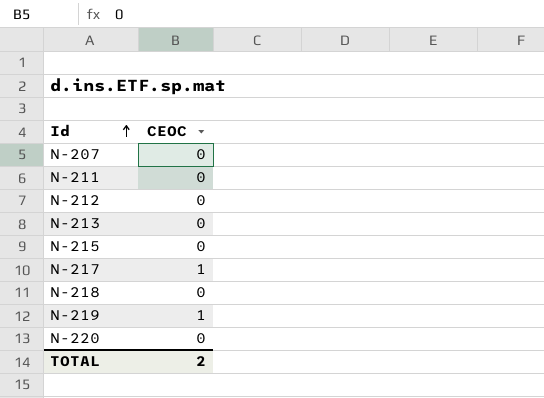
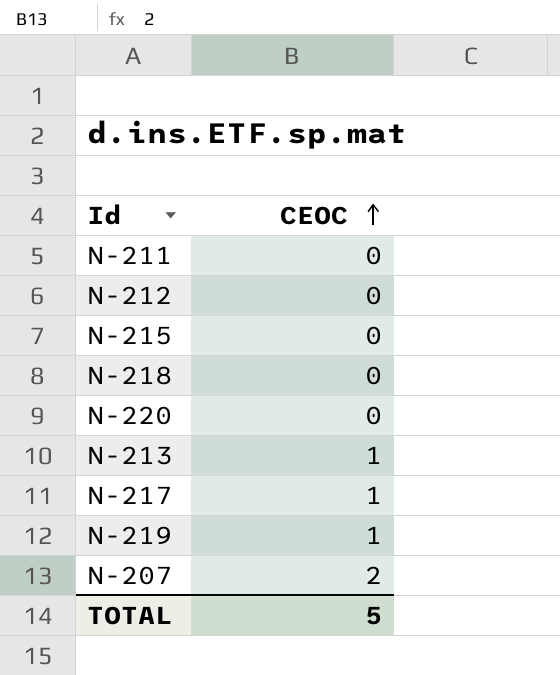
row order: Id ascending -> CEOC ascending
N-213 | CEOC: 0 -> 1
N-207 | CEOC: 0 -> 2
TOTAL | CEOC: 2 -> 5

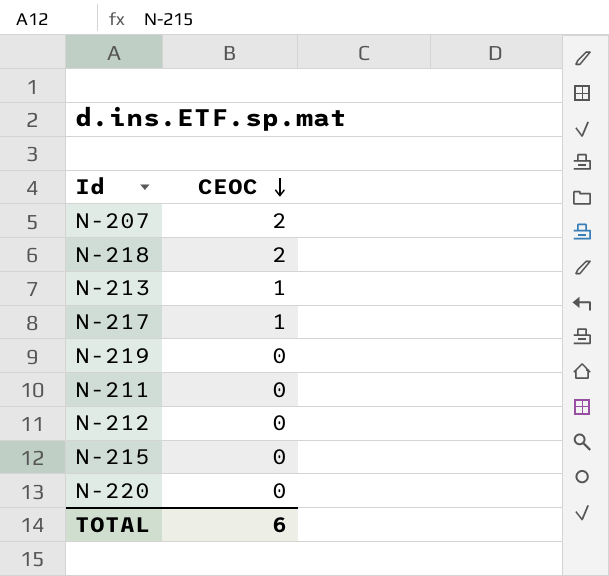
row order: CEOC ascending -> CEOC descending
N-218 | CEOC: 0 -> 2
N-219 | CEOC: 1 -> 0
TOTAL | CEOC: 5 -> 6

